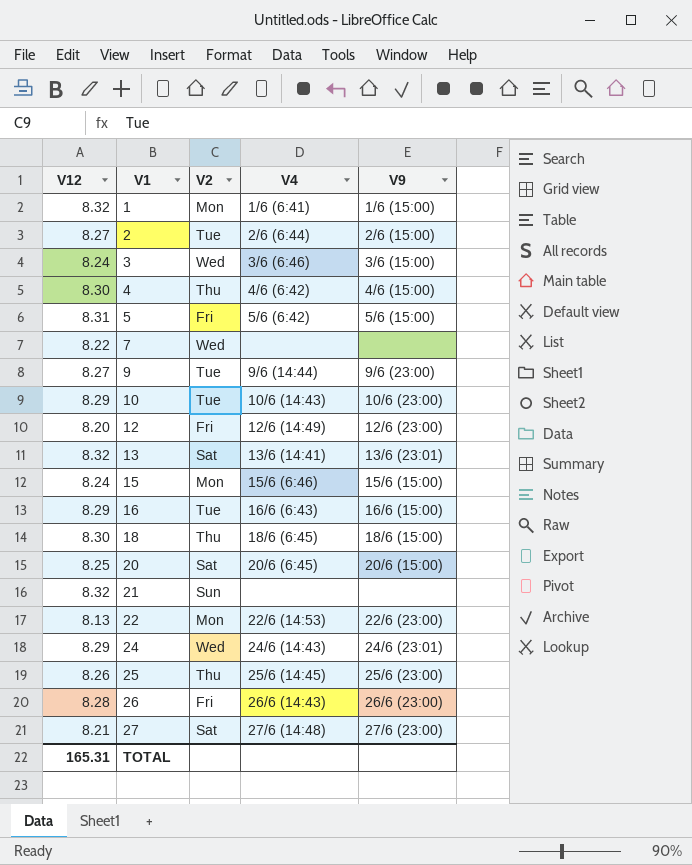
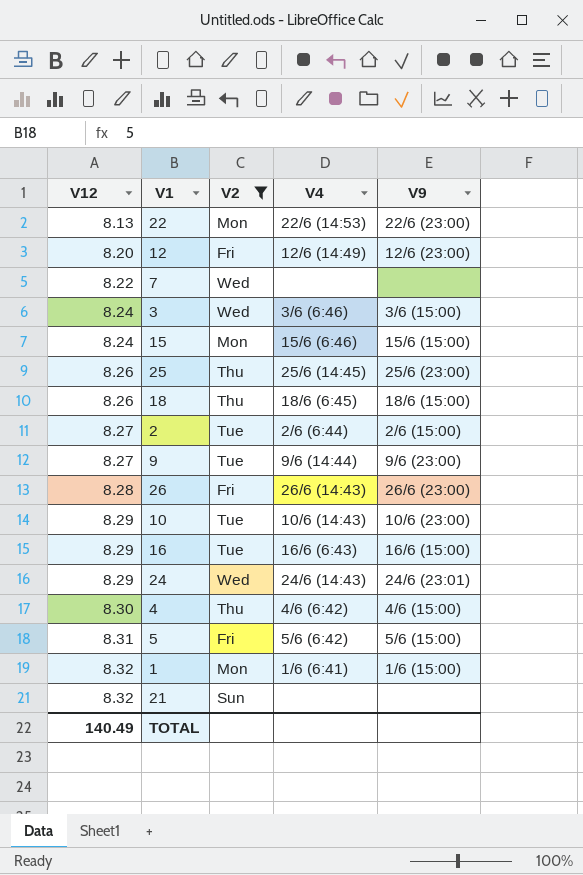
filter: none -> V2 != Sat
row order: V1 ascending -> V12 ascending
18 | V12: 8.30 -> 8.26
TOTAL | V12: 165.31 -> 140.49

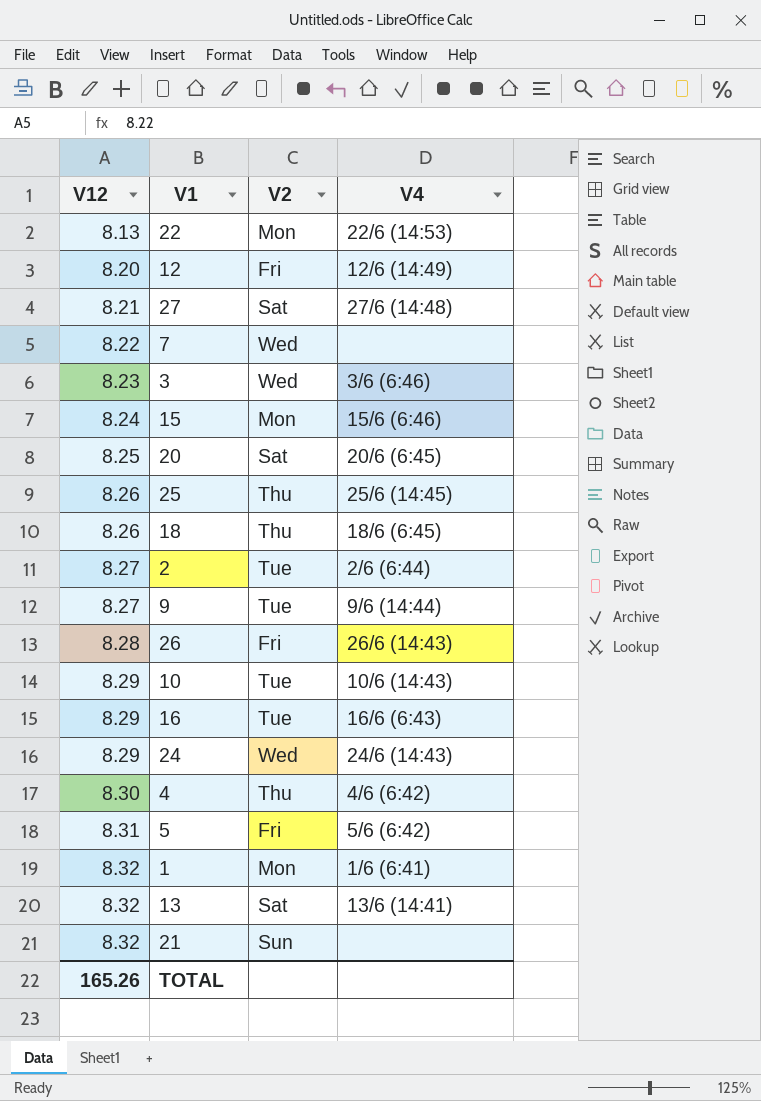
filter: V2 != Sat -> none
column V9 | position: 5 -> none
3 | V12: 8.24 -> 8.23
TOTAL | V12: 140.49 -> 165.26

